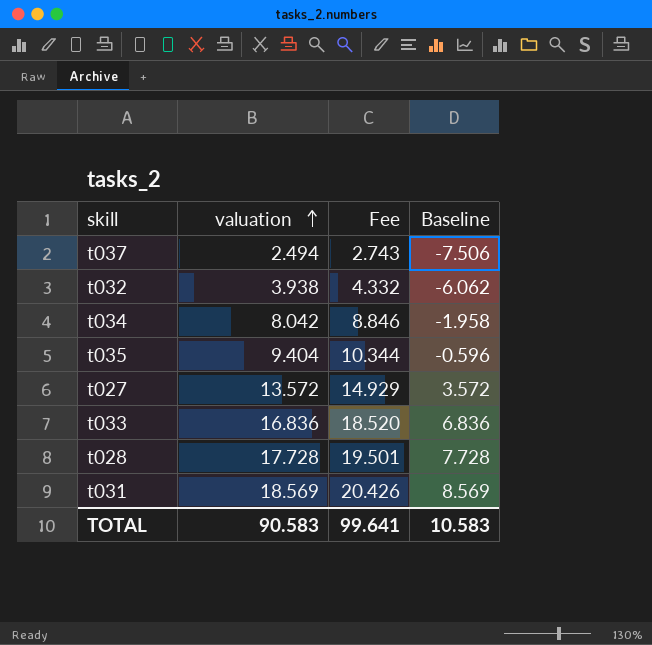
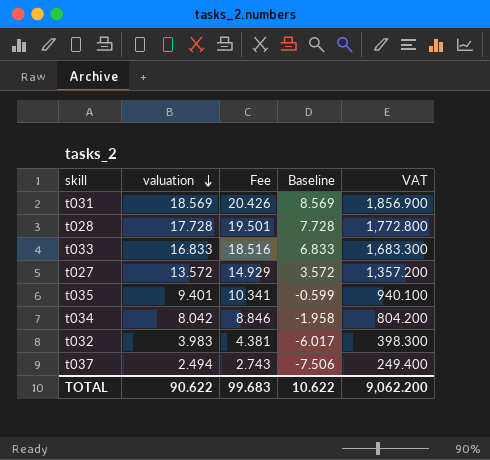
row order: valuation ascending -> valuation descending
column VAT | formula: none -> [valuation] * 100
t033 | valuation: 16.836 -> 16.833
t033 | Fee: 18.520 -> 18.516
t033 | Baseline: 6.836 -> 6.833
t035 | valuation: 9.404 -> 9.401
t035 | Fee: 10.344 -> 10.341
t035 | Baseline: -0.596 -> -0.599
t032 | valuation: 3.938 -> 3.983
t032 | Fee: 4.332 -> 4.381
t032 | Baseline: -6.062 -> -6.017
TOTAL | valuation: 90.583 -> 90.622
TOTAL | Fee: 99.641 -> 99.683
TOTAL | Baseline: 10.583 -> 10.622

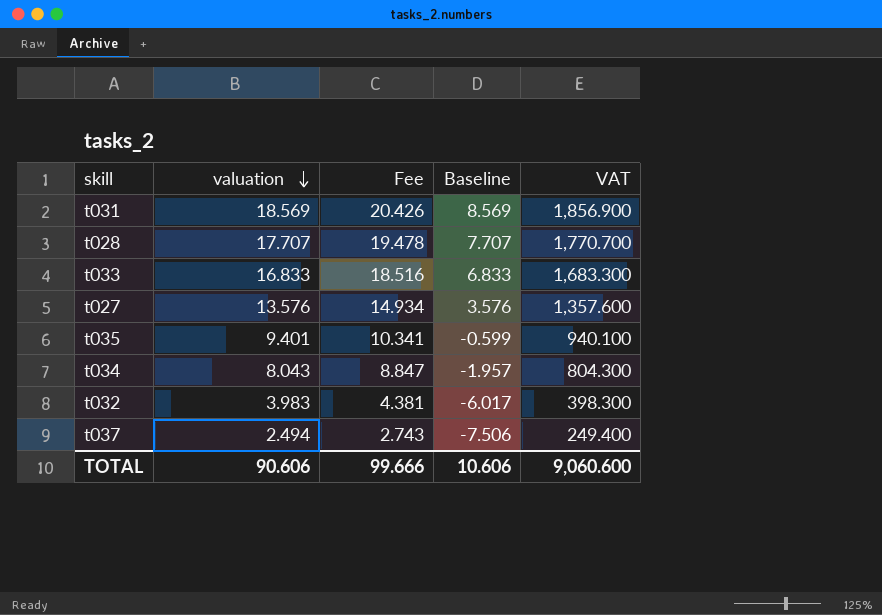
t028 | valuation: 17.728 -> 17.707
t028 | Fee: 19.501 -> 19.478
t028 | Baseline: 7.728 -> 7.707
t028 | VAT: 1,772.800 -> 1,770.700
t027 | valuation: 13.572 -> 13.576
t027 | Fee: 14.929 -> 14.934
t027 | Baseline: 3.572 -> 3.576
t027 | VAT: 1,357.200 -> 1,357.600
t034 | valuation: 8.042 -> 8.043
t034 | Fee: 8.846 -> 8.847
t034 | Baseline: -1.958 -> -1.957
t034 | VAT: 804.200 -> 804.300
TOTAL | valuation: 90.622 -> 90.606
TOTAL | Fee: 99.683 -> 99.666
TOTAL | Baseline: 10.622 -> 10.606
TOTAL | VAT: 9,062.200 -> 9,060.600

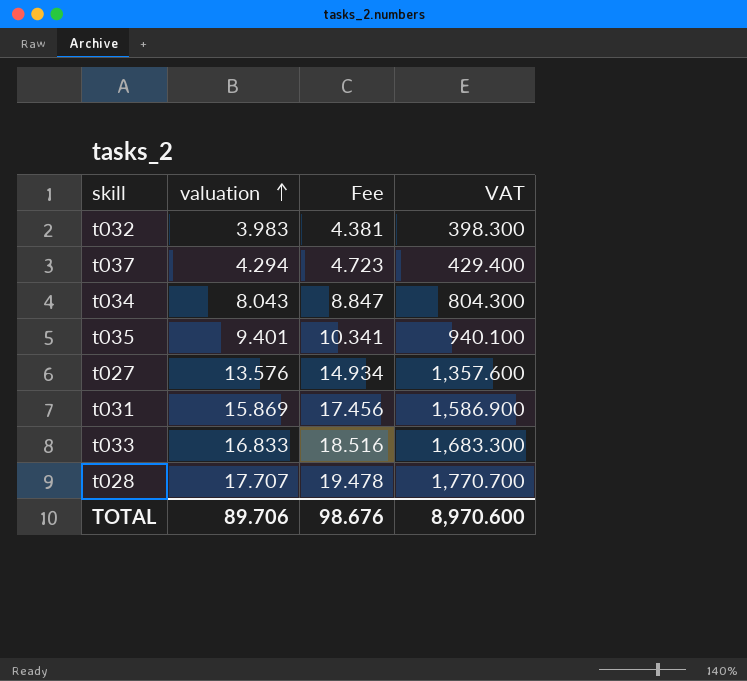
row order: valuation descending -> valuation ascending
column Baseline | formula: [valuation] - 10 -> none
t037 | valuation: 2.494 -> 4.294
t037 | Fee: 2.743 -> 4.723
t037 | VAT: 249.400 -> 429.400
t031 | valuation: 18.569 -> 15.869
t031 | Fee: 20.426 -> 17.456
t031 | VAT: 1,856.900 -> 1,586.900
TOTAL | valuation: 90.606 -> 89.706
TOTAL | Fee: 99.666 -> 98.676
TOTAL | VAT: 9,060.600 -> 8,970.600

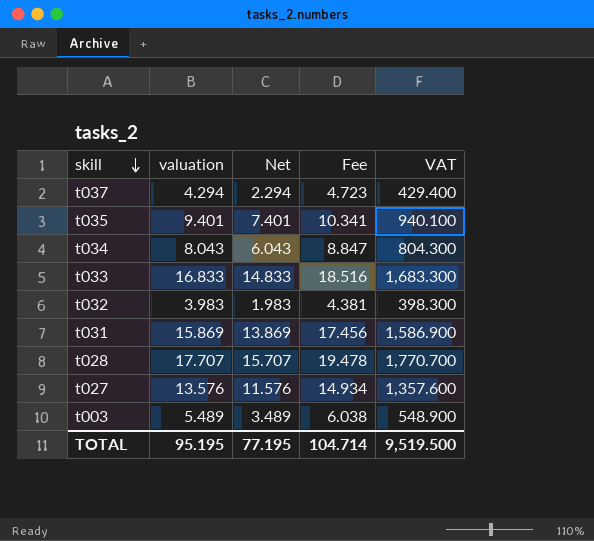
row order: valuation ascending -> skill descending
column Net | formula: none -> [valuation] - 2
row t003: none -> 5.489 | 3.489 | 6.038 | 548.900
TOTAL | valuation: 89.706 -> 95.195
TOTAL | Fee: 98.676 -> 104.714
TOTAL | VAT: 8,970.600 -> 9,519.500

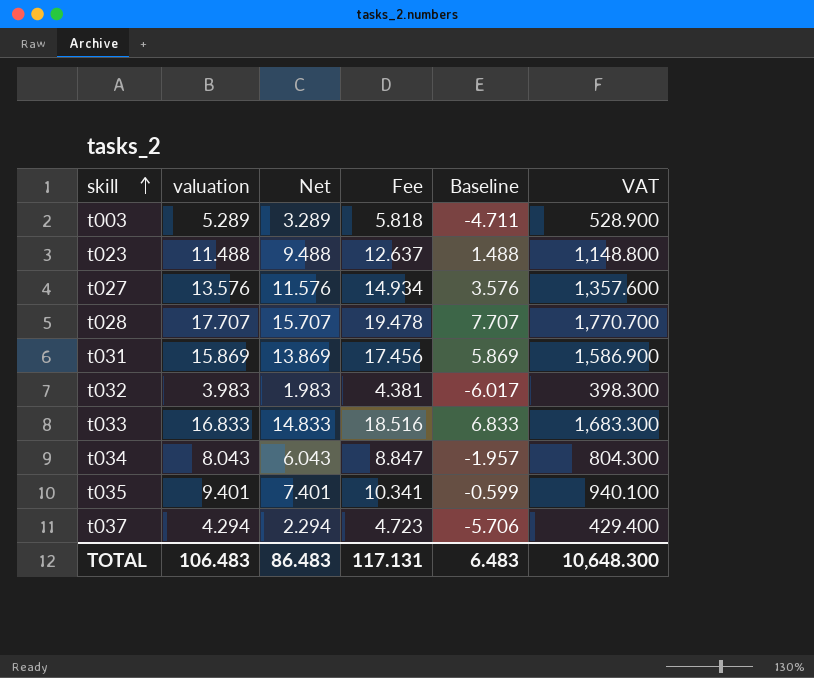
row order: skill descending -> skill ascending
column Baseline | formula: none -> [valuation] - 10
t003 | valuation: 5.489 -> 5.289
t003 | Net: 3.489 -> 3.289
t003 | Fee: 6.038 -> 5.818
t003 | VAT: 548.900 -> 528.900
row t023: none -> 11.488 | 9.488 | 12.637 | 1.488 | 1,148.800
TOTAL | valuation: 95.195 -> 106.483
TOTAL | Net: 77.195 -> 86.483
TOTAL | Fee: 104.714 -> 117.131
TOTAL | VAT: 9,519.500 -> 10,648.300

